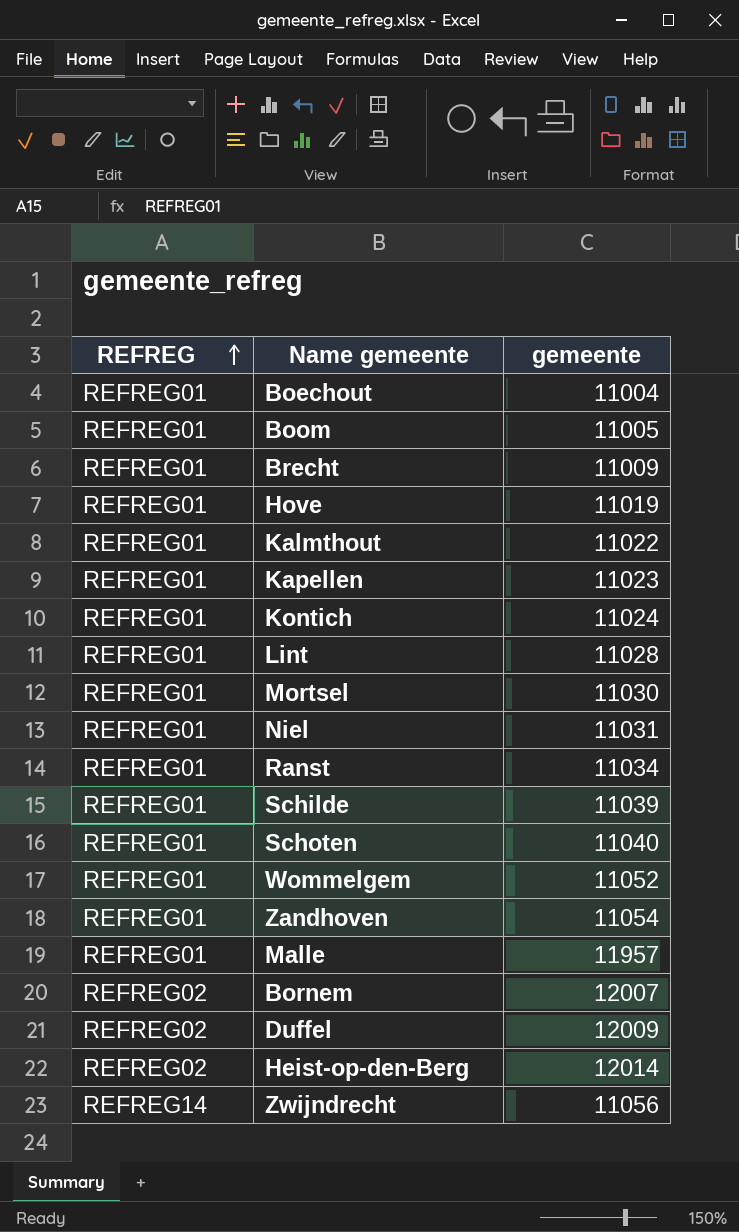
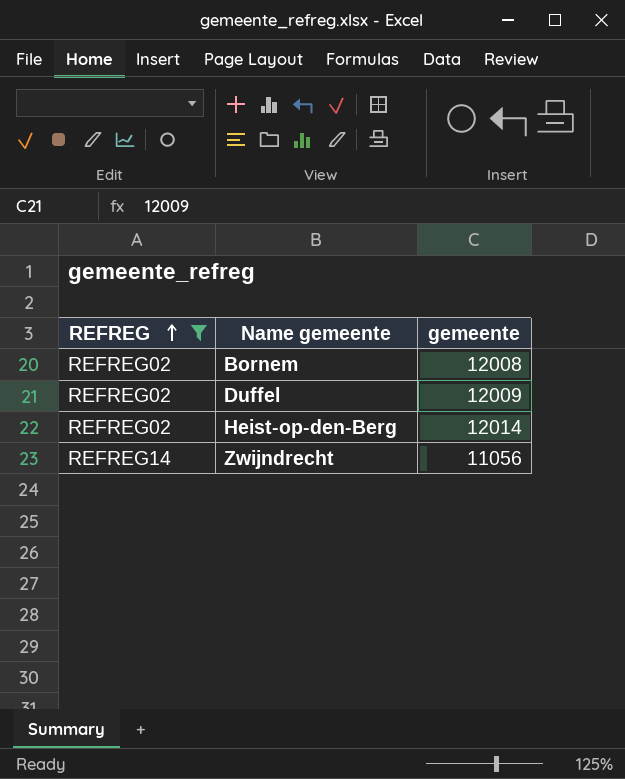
filter: none -> REFREG != REFREG01
Bornem | gemeente: 12007 -> 12008

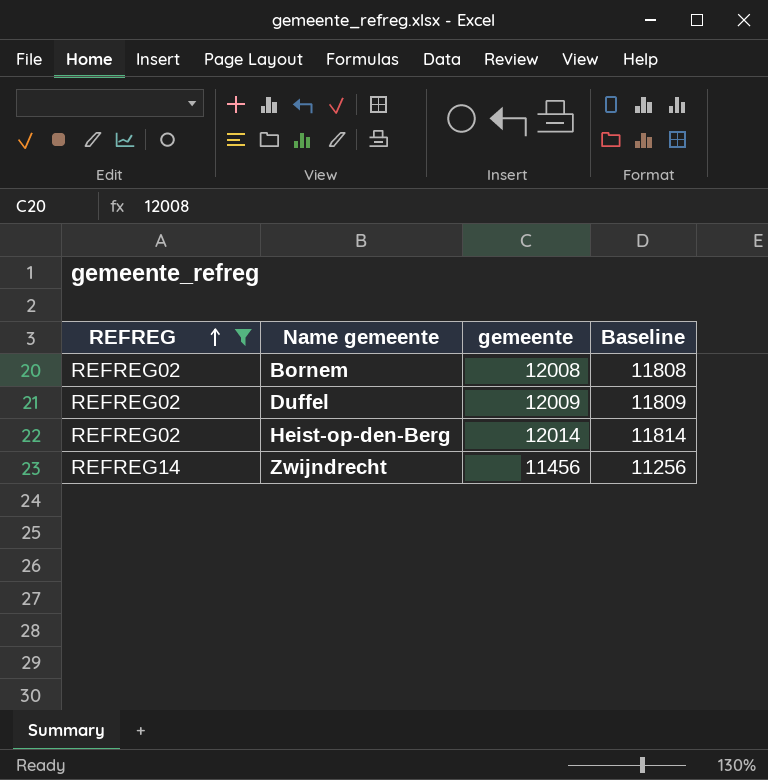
column Baseline | formula: none -> [gemeente] - 200
Zwijndrecht | gemeente: 11056 -> 11456

